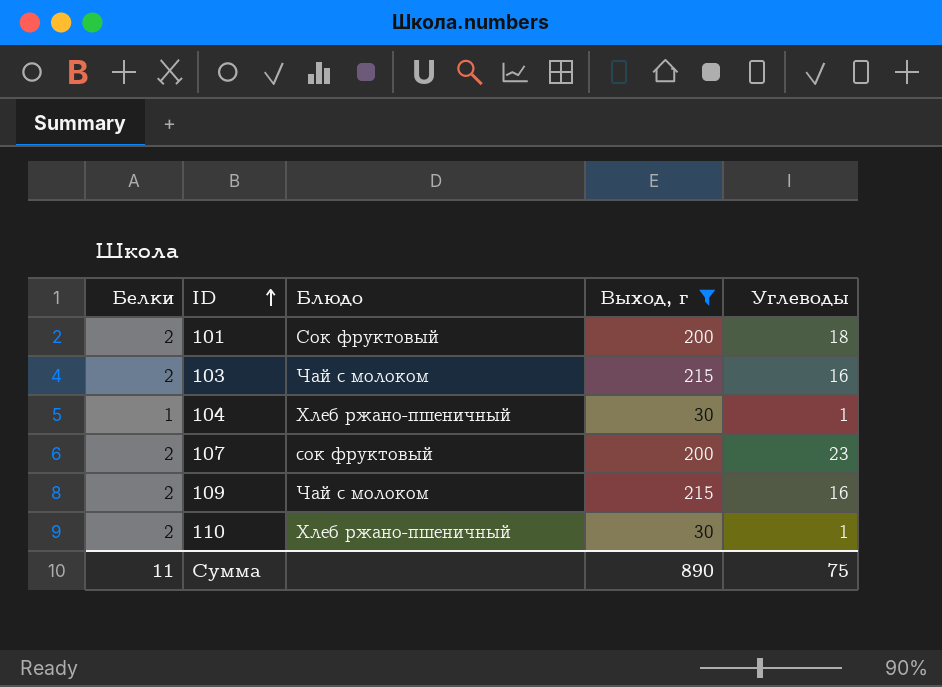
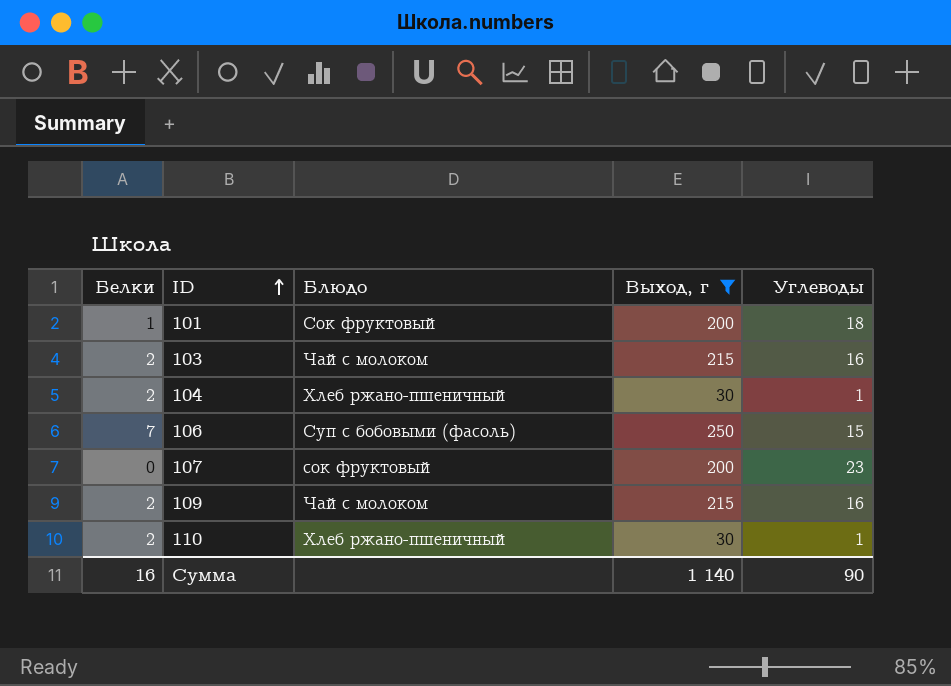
101 | Белки: 2 -> 1
104 | Белки: 1 -> 2
row 106: none -> 7 | Суп с бобовыми (фасоль) | 250 | 15
107 | Белки: 2 -> 0
Сумма | Белки: 11 -> 16
Сумма | Выход, г: 890 -> 1 140
Сумма | Углеводы: 75 -> 90

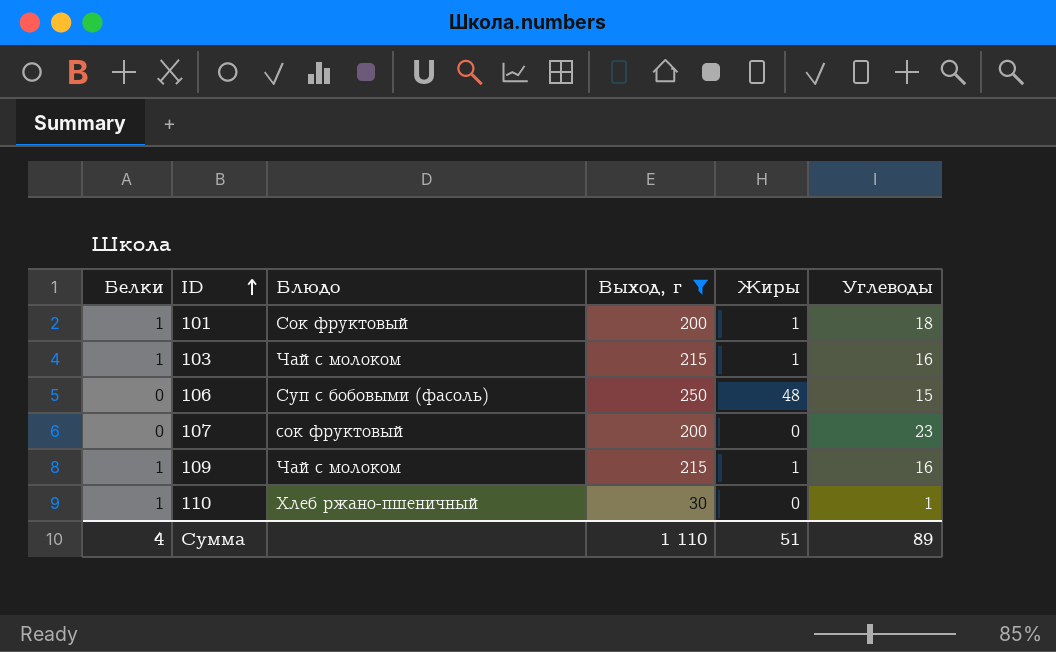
column Жиры | position: none -> 5
row 104: 2 | Хлеб ржано-пшеничный | 30 | 1 -> none
103 | Белки: 2 -> 1
106 | Белки: 7 -> 0
109 | Белки: 2 -> 1
110 | Белки: 2 -> 1
Сумма | Белки: 16 -> 4
Сумма | Выход, г: 1 140 -> 1 110
Сумма | Углеводы: 90 -> 89

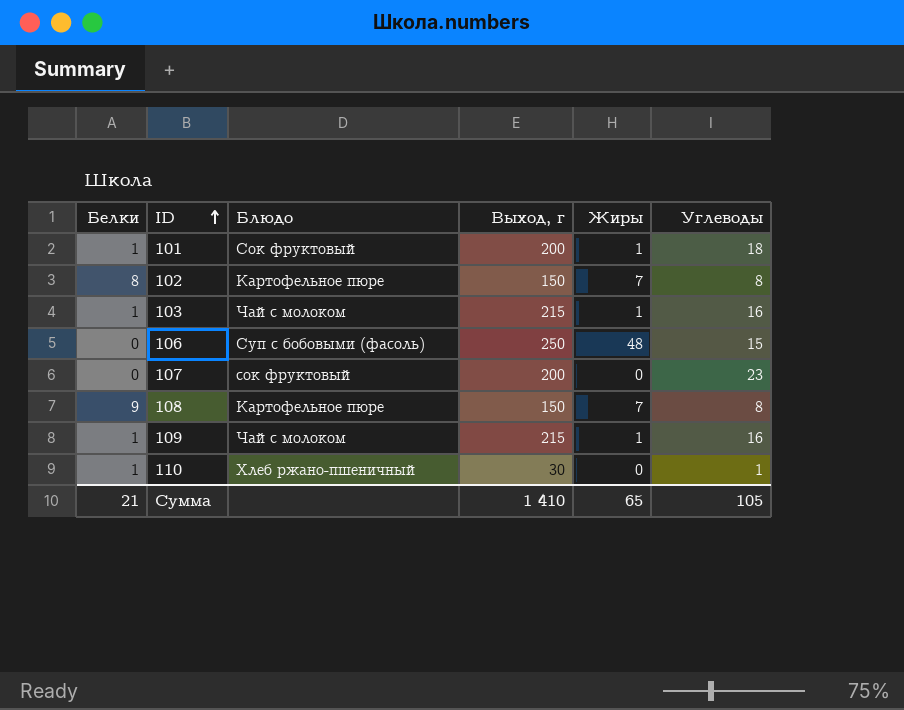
filter: Выход, г != 150 -> none
Сумма | Белки: 4 -> 21
Сумма | Выход, г: 1 110 -> 1 410
Сумма | Жиры: 51 -> 65
Сумма | Углеводы: 89 -> 105

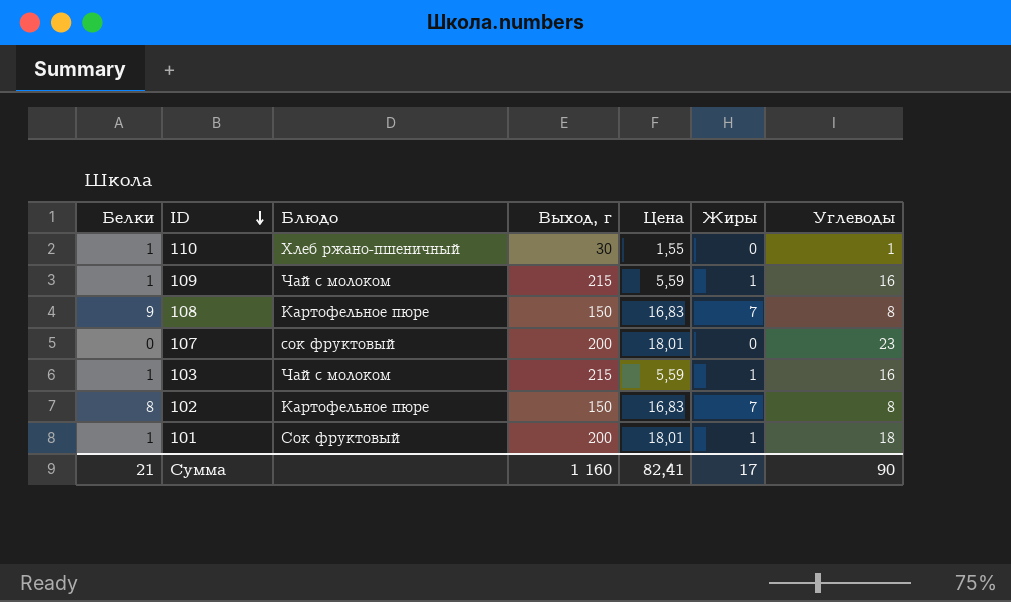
row order: ID ascending -> ID descending
column Цена | position: none -> 5
row 106: 0 | Суп с бобовыми (фасоль) | 250 | 48 | 15 -> none
Сумма | Выход, г: 1 410 -> 1 160
Сумма | Жиры: 65 -> 17
Сумма | Углеводы: 105 -> 90

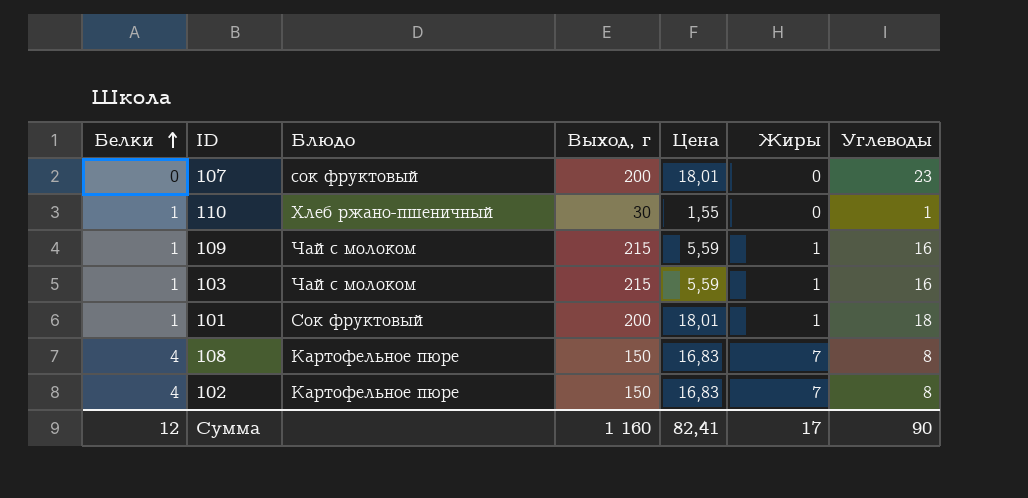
row order: ID descending -> Белки ascending
108 | Белки: 9 -> 4
102 | Белки: 8 -> 4
Сумма | Белки: 21 -> 12

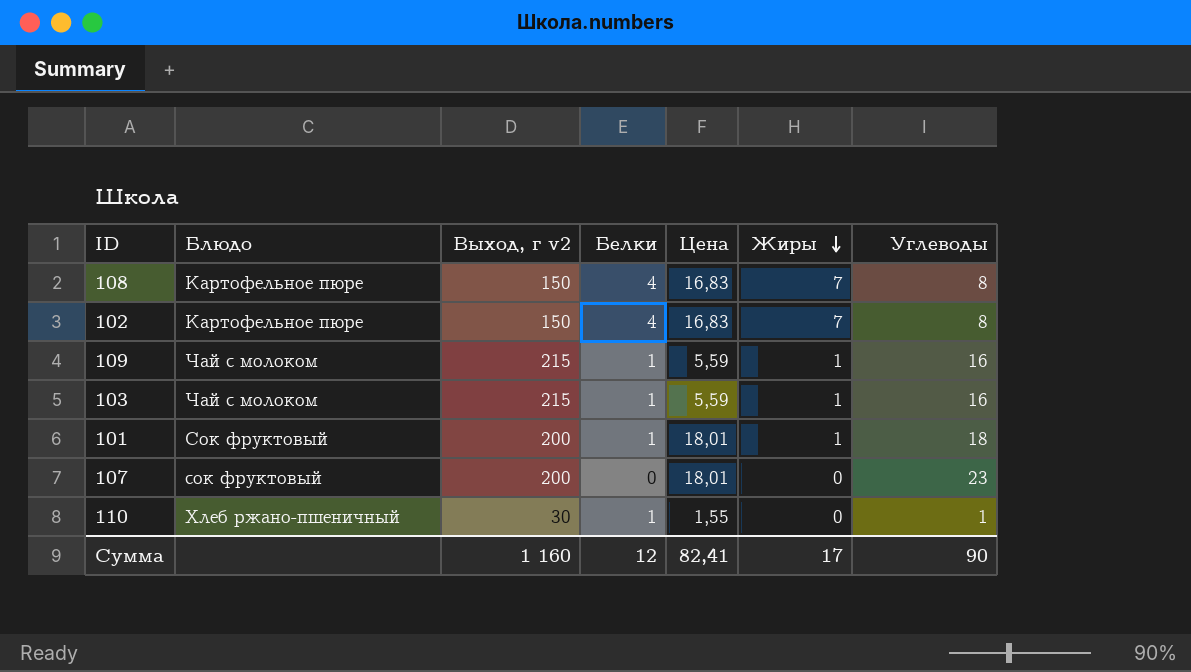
row order: Белки ascending -> Жиры descending
column name: Выход, г -> Выход, г v2
column Белки | position: 1 -> 4

